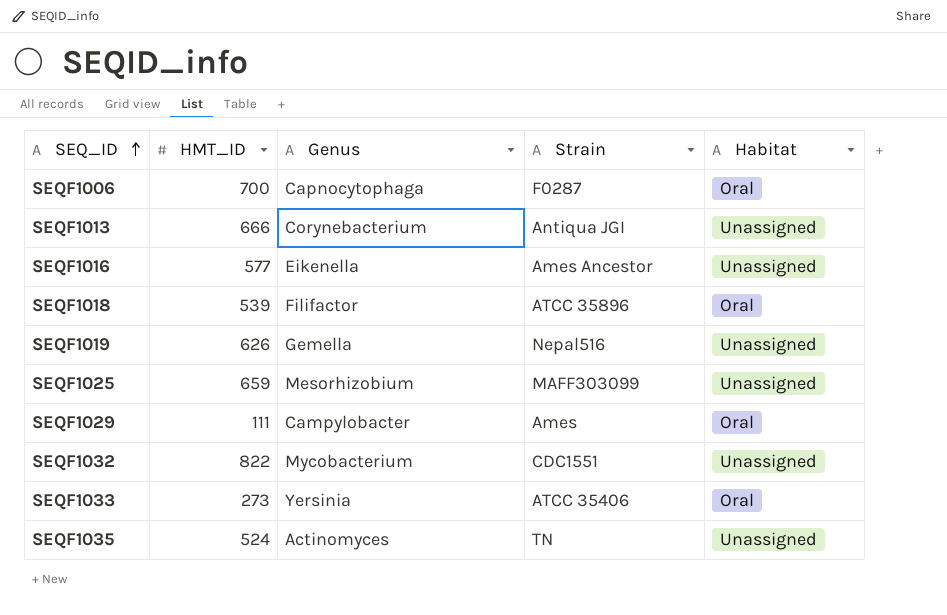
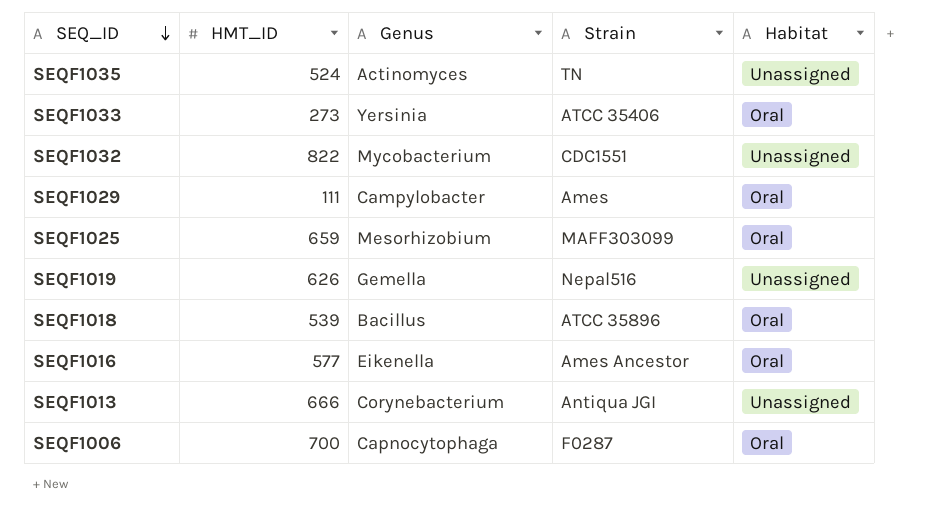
row order: SEQ_ID ascending -> SEQ_ID descending
SEQF1025 | Habitat: Unassigned -> Oral
SEQF1018 | Genus: Filifactor -> Bacillus
SEQF1016 | Habitat: Unassigned -> Oral

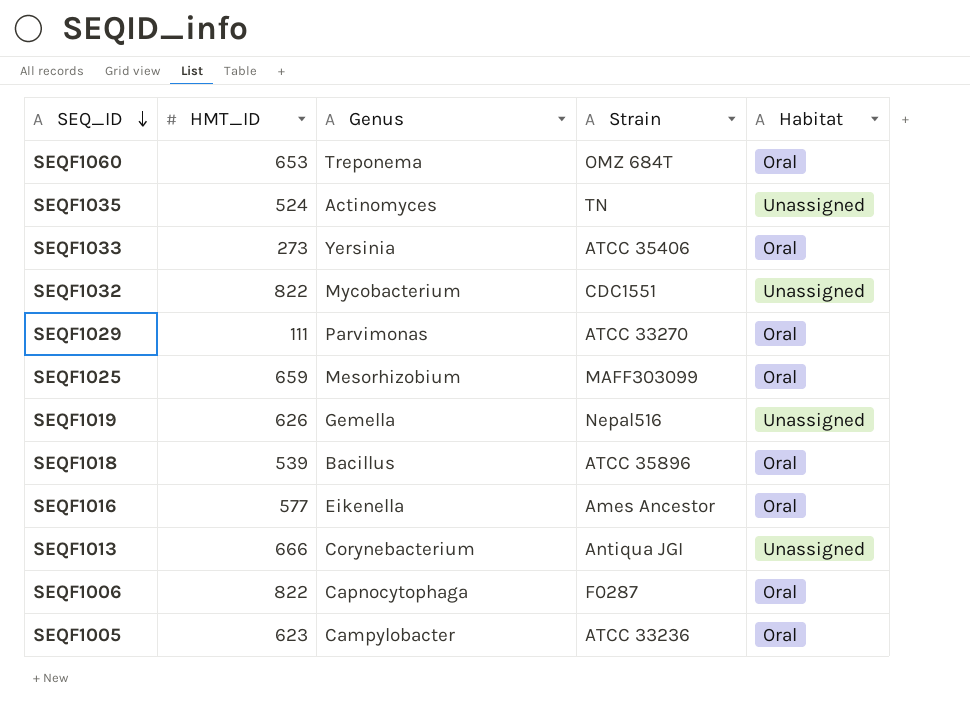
row SEQF1060: none -> 653 | Treponema | OMZ 684T | Oral
SEQF1029 | Genus: Campylobacter -> Parvimonas
SEQF1029 | Strain: Ames -> ATCC 33270
SEQF1006 | HMT_ID: 700 -> 822
row SEQF1005: none -> 623 | Campylobacter | ATCC 33236 | Oral

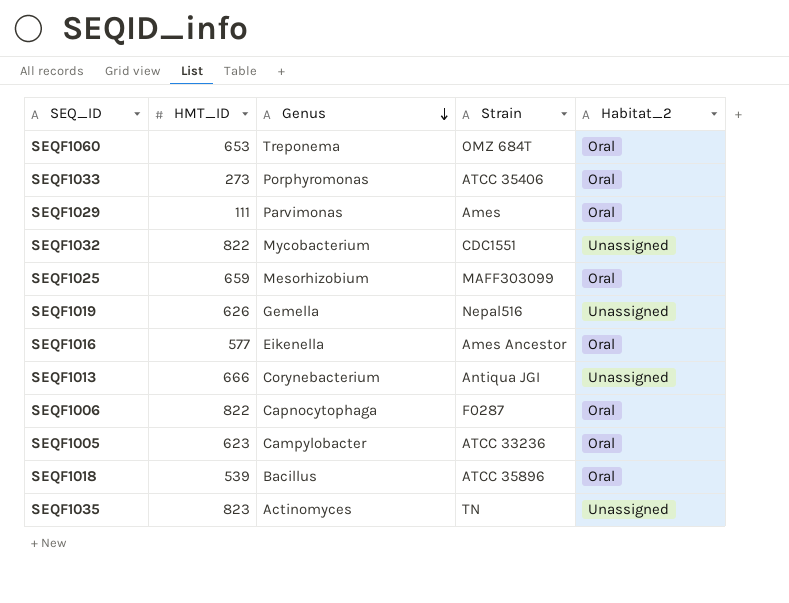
row order: SEQ_ID descending -> Genus descending
column name: Habitat -> Habitat_2
SEQF1033 | Genus: Yersinia -> Porphyromonas
SEQF1029 | Strain: ATCC 33270 -> Ames
SEQF1035 | HMT_ID: 524 -> 823

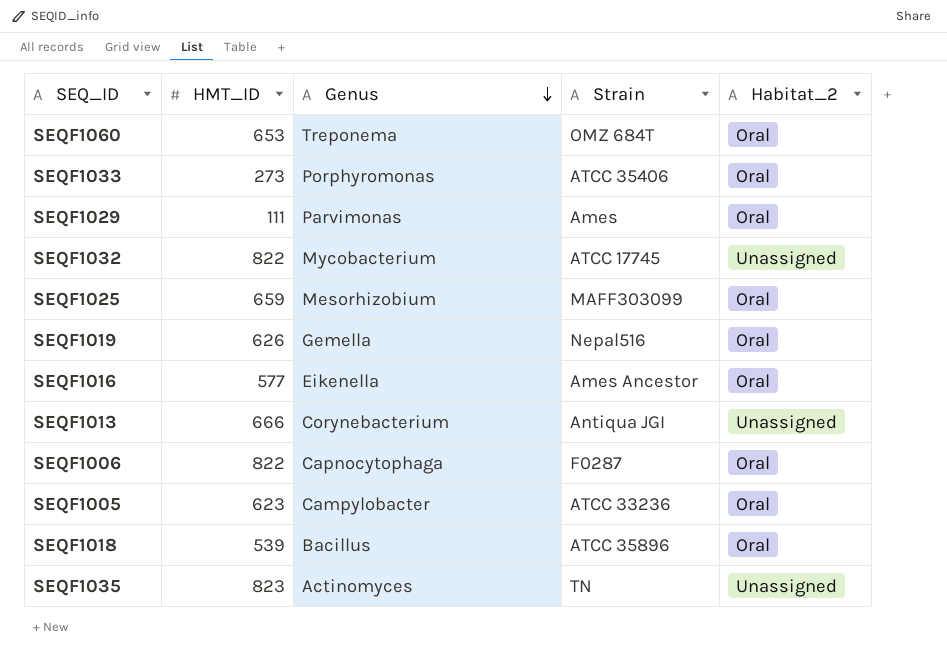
SEQF1032 | Strain: CDC1551 -> ATCC 17745
SEQF1019 | Habitat_2: Unassigned -> Oral

